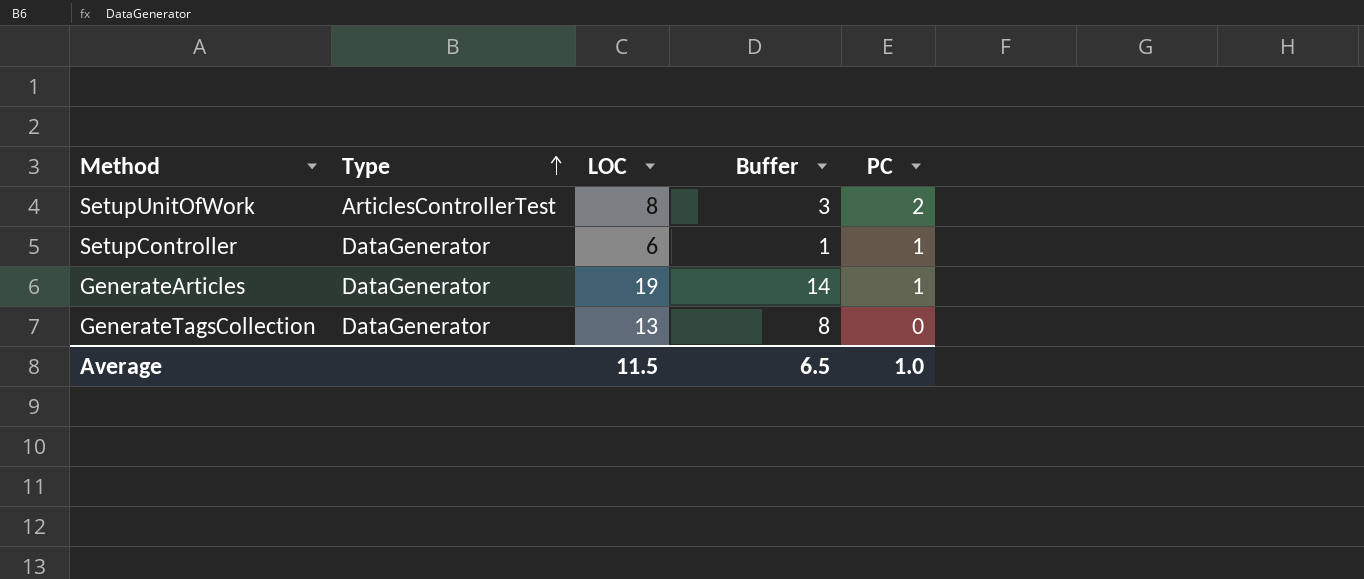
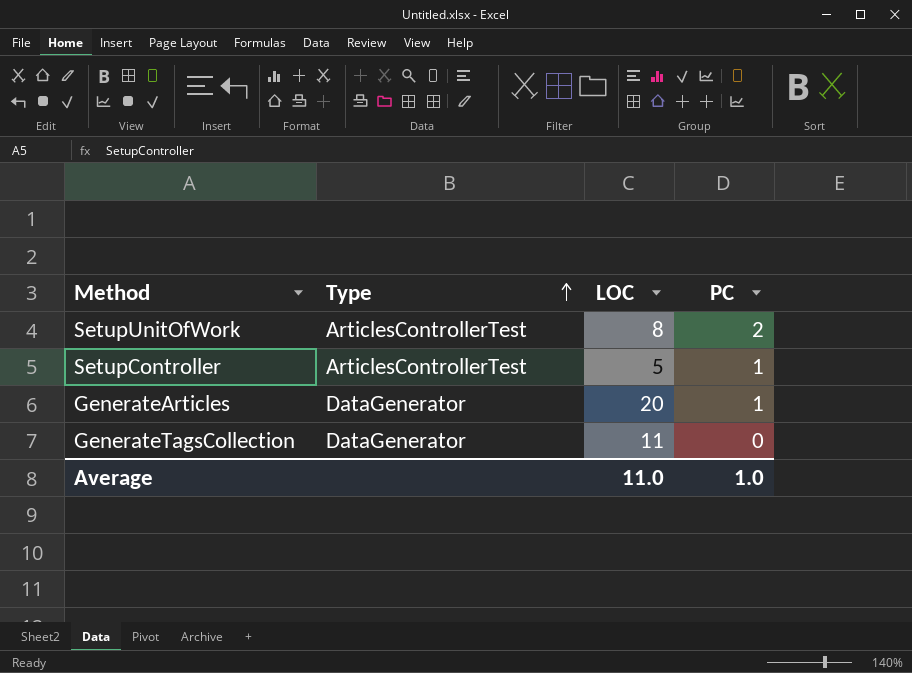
column Buffer | formula: [LOC] - 5 -> none
SetupController | Type: DataGenerator -> ArticlesControllerTest
SetupController | LOC: 6 -> 5
GenerateArticles | LOC: 19 -> 20
GenerateTagsCollection | LOC: 13 -> 11
Average | LOC: 11.5 -> 11.0

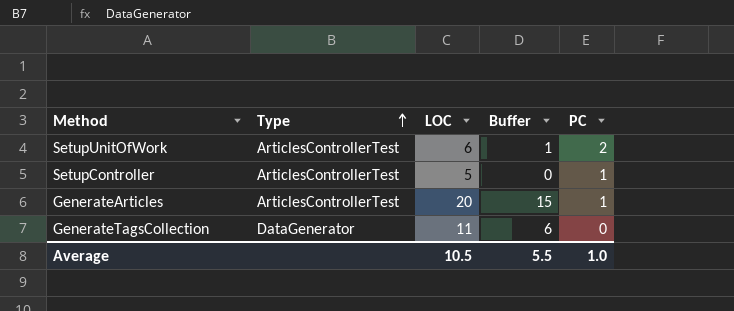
column Buffer | formula: none -> [LOC] - 5
SetupUnitOfWork | LOC: 8 -> 6
GenerateArticles | Type: DataGenerator -> ArticlesControllerTest
Average | LOC: 11.0 -> 10.5

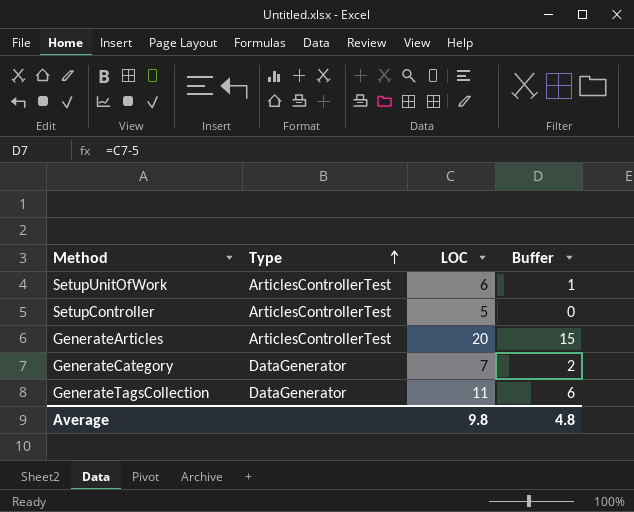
column PC | position: 5 -> none
row GenerateCategory: none -> DataGenerator | 7 | 2
Average | LOC: 10.5 -> 9.8
Average | Buffer: 5.5 -> 4.8

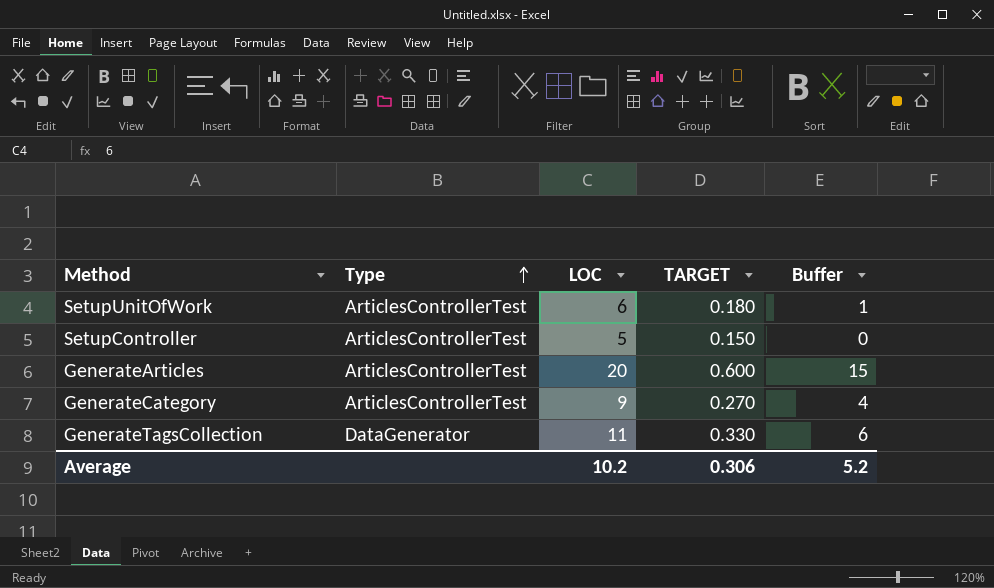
column TARGET | formula: none -> [LOC] * 0.03
GenerateCategory | Type: DataGenerator -> ArticlesControllerTest
GenerateCategory | LOC: 7 -> 9
GenerateCategory | Buffer: 2 -> 4
Average | LOC: 9.8 -> 10.2
Average | Buffer: 4.8 -> 5.2

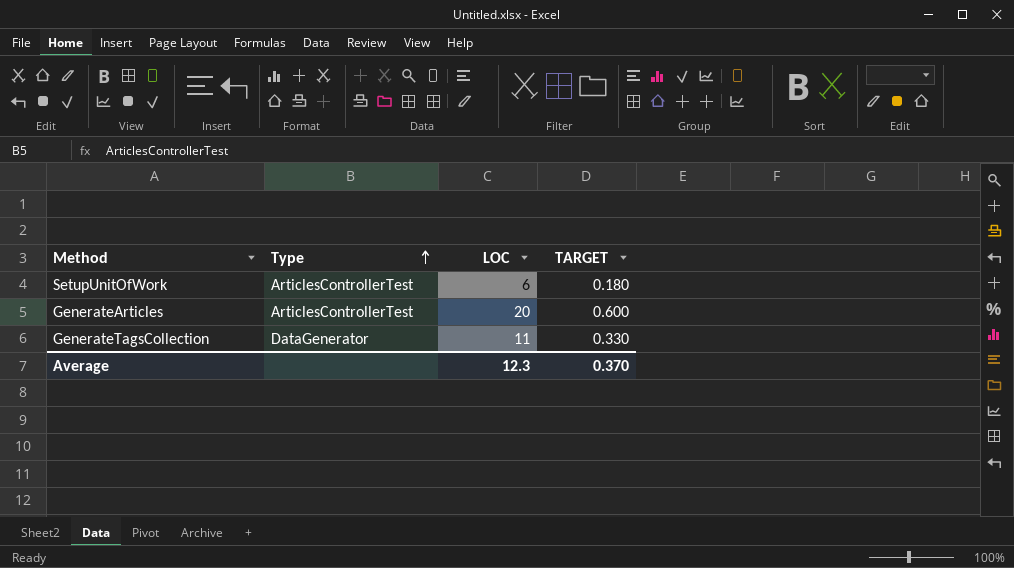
column Buffer | formula: [LOC] - 5 -> none
row SetupController: ArticlesControllerTest | 5 | 0.150 | 0 -> none
row GenerateCategory: ArticlesControllerTest | 9 | 0.270 | 4 -> none
Average | LOC: 10.2 -> 12.3
Average | TARGET: 0.306 -> 0.370

